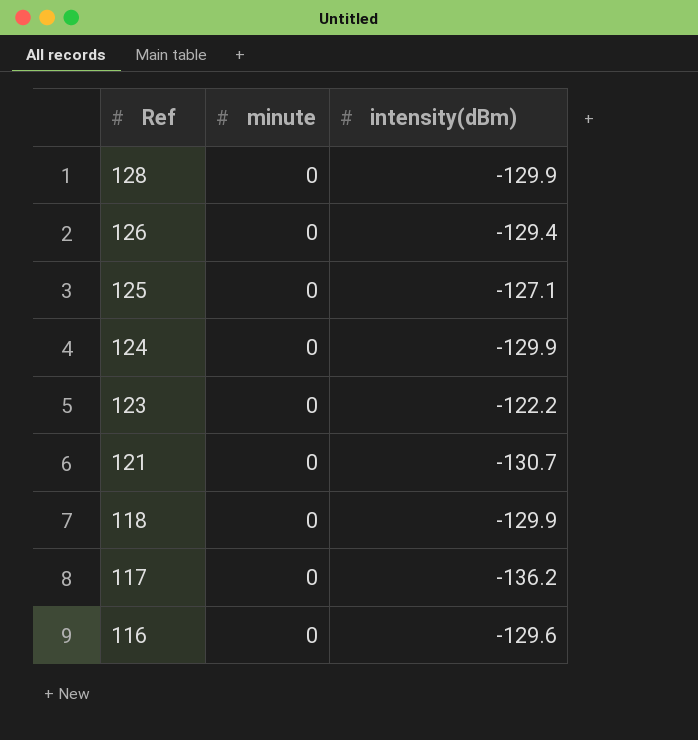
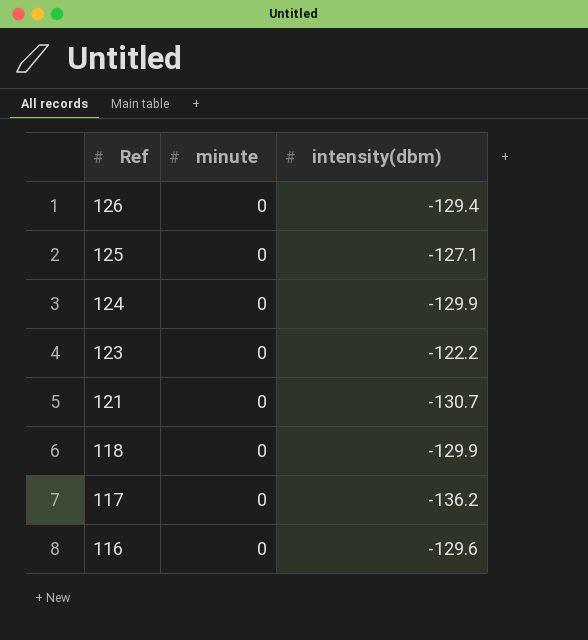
column name: intensity(dBm) -> intensity(dbm)
row 128: 0 | -129.9 -> none

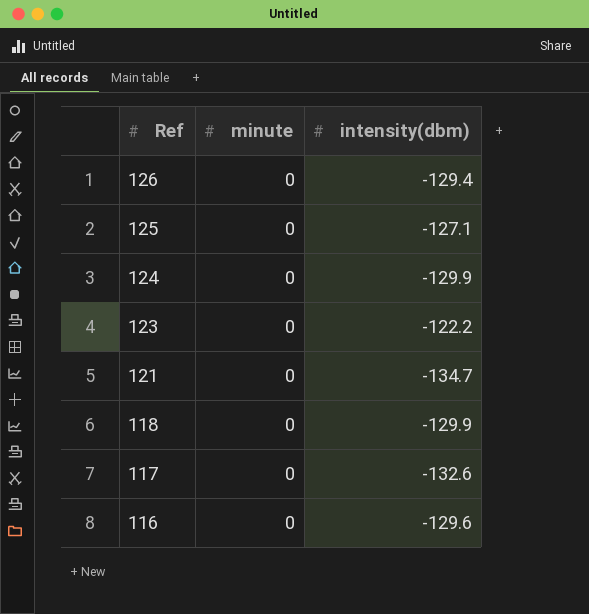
121 | intensity(dbm): -130.7 -> -134.7
117 | intensity(dbm): -136.2 -> -132.6

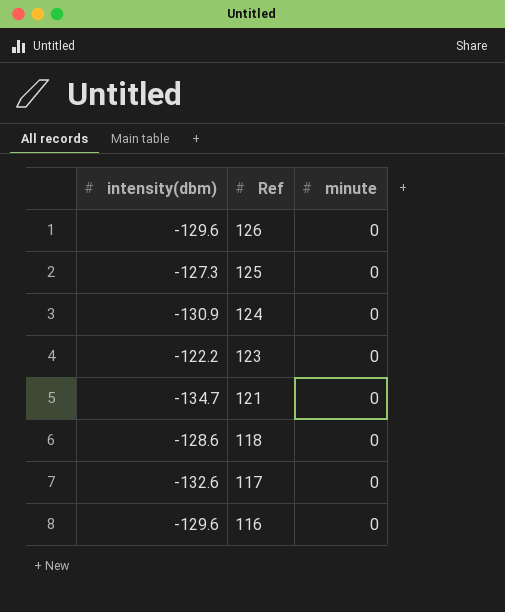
column intensity(dbm) | position: 3 -> 1
126 | intensity(dbm): -129.4 -> -129.6
125 | intensity(dbm): -127.1 -> -127.3
124 | intensity(dbm): -129.9 -> -130.9
118 | intensity(dbm): -129.9 -> -128.6

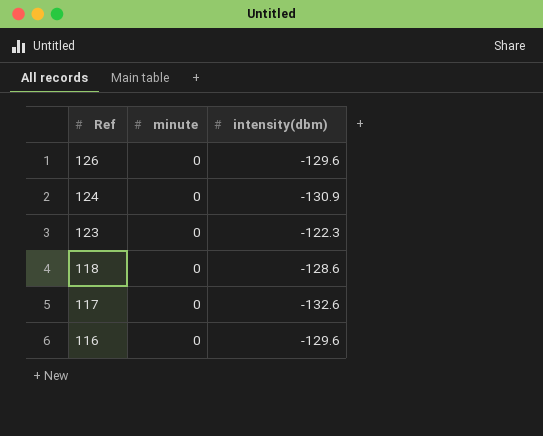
column intensity(dbm) | position: 1 -> 3
row 125: -127.3 | 0 -> none
row 121: -134.7 | 0 -> none
123 | intensity(dbm): -122.2 -> -122.3

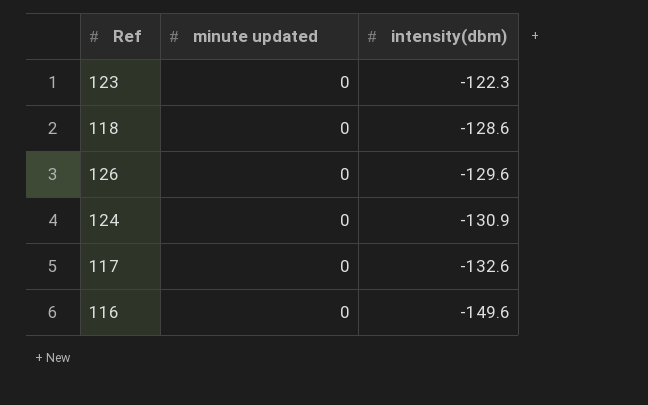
row order: Ref descending -> intensity(dbm) descending
column name: minute -> minute updated
116 | intensity(dbm): -129.6 -> -149.6

